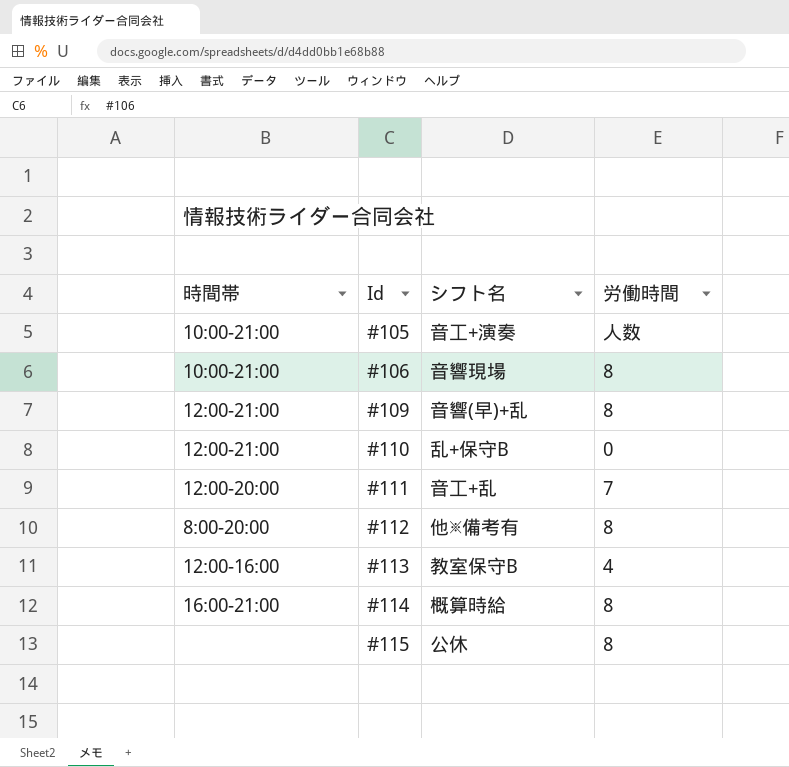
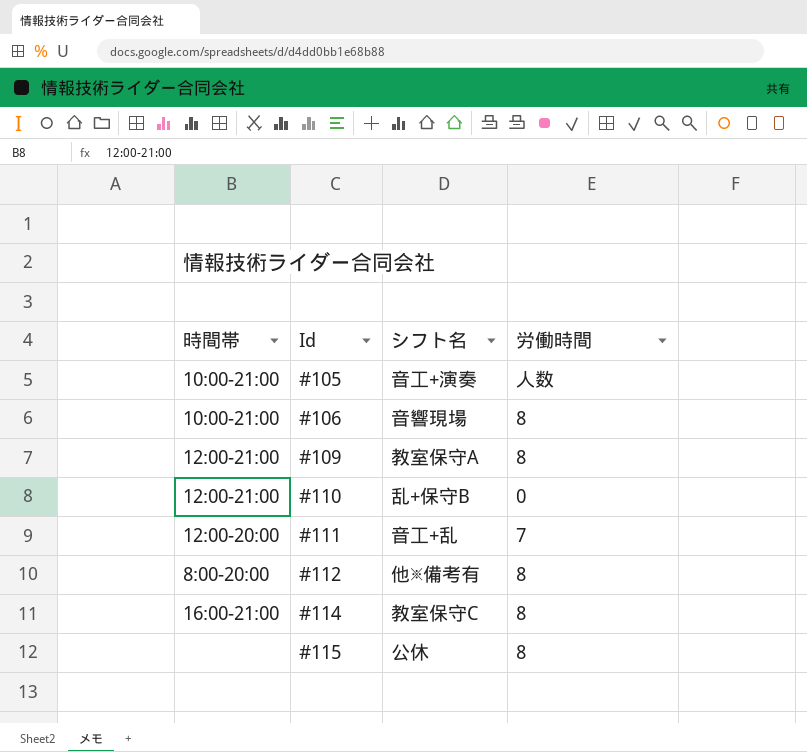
row #113: 12:00-16:00 | 教室保守B | 4 -> none
#109 | シフト名: 音響(早)+乱 -> 教室保守A
#114 | シフト名: 概算時給 -> 教室保守C

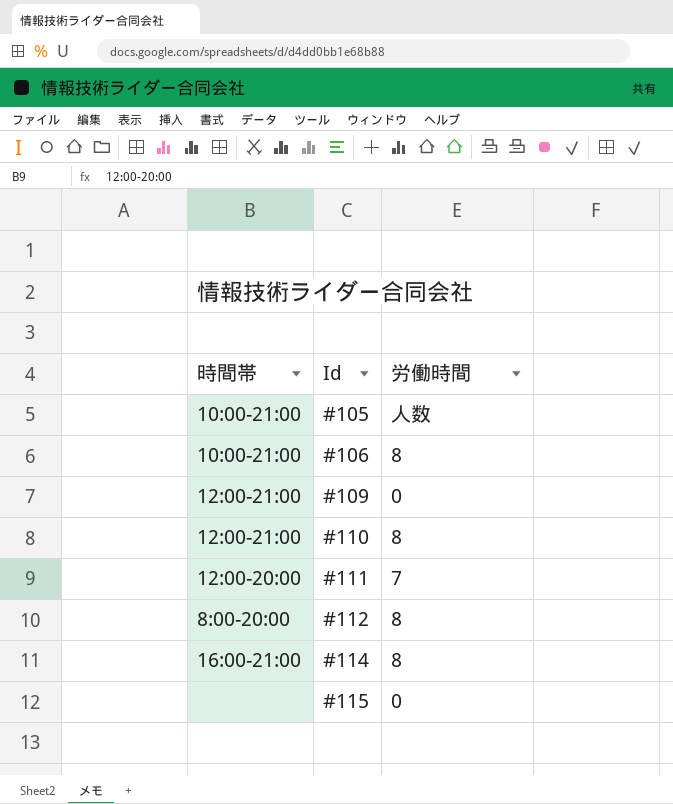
column シフト名 | position: 3 -> none
#109 | 労働時間: 8 -> 0
#110 | 労働時間: 0 -> 8
#115 | 労働時間: 8 -> 0

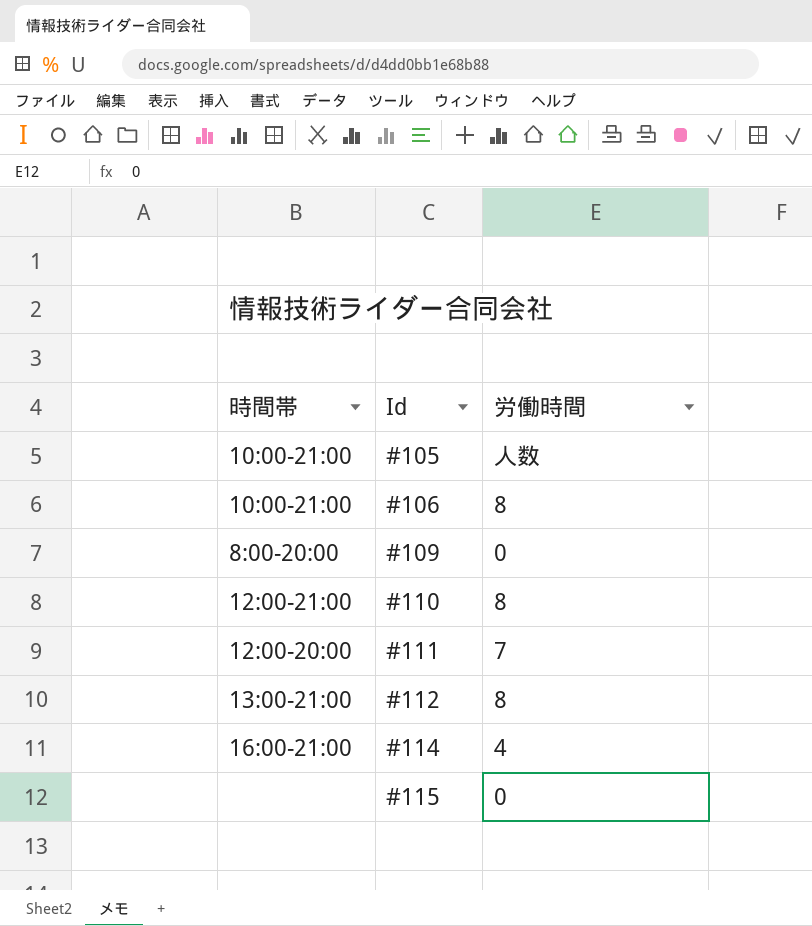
#109 | 時間帯: 12:00-21:00 -> 8:00-20:00
#112 | 時間帯: 8:00-20:00 -> 13:00-21:00
#114 | 労働時間: 8 -> 4

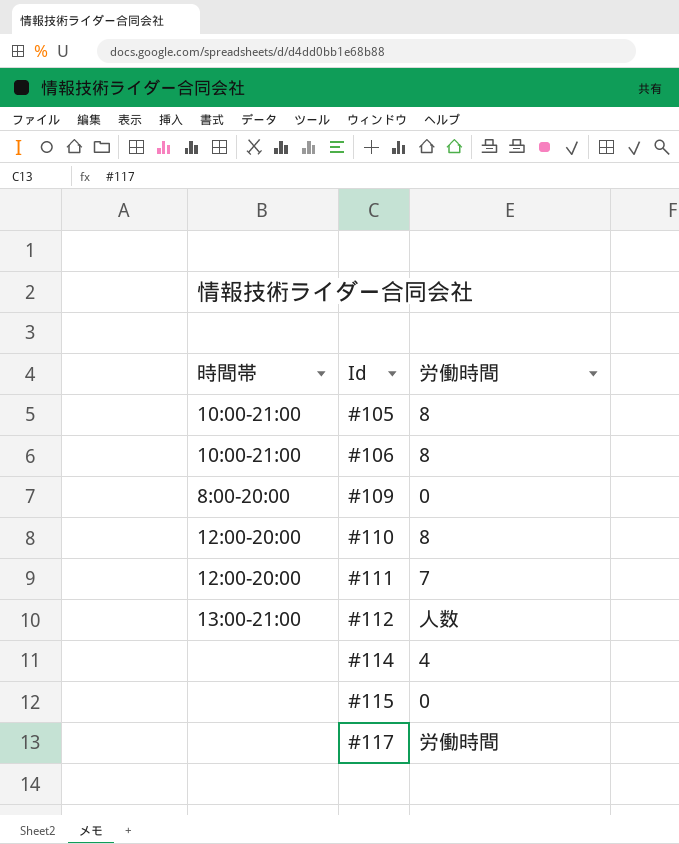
#105 | 労働時間: 人数 -> 8
#110 | 時間帯: 12:00-21:00 -> 12:00-20:00
#112 | 労働時間: 8 -> 人数
#114 | 時間帯: 16:00-21:00 -> none
row #117: none -> none | 労働時間

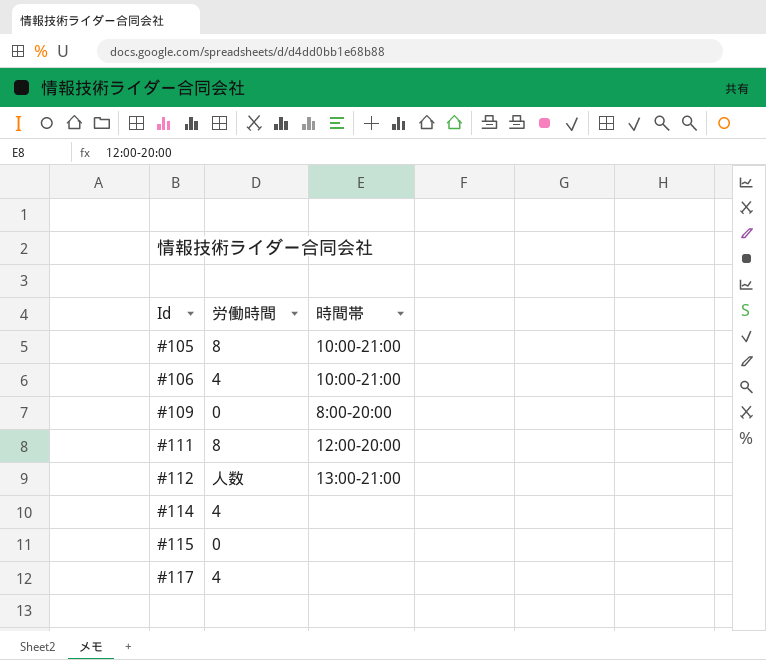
column 時間帯 | position: 1 -> 3
row #110: 12:00-20:00 | 8 -> none
#106 | 労働時間: 8 -> 4
#111 | 労働時間: 7 -> 8
#117 | 労働時間: 労働時間 -> 4

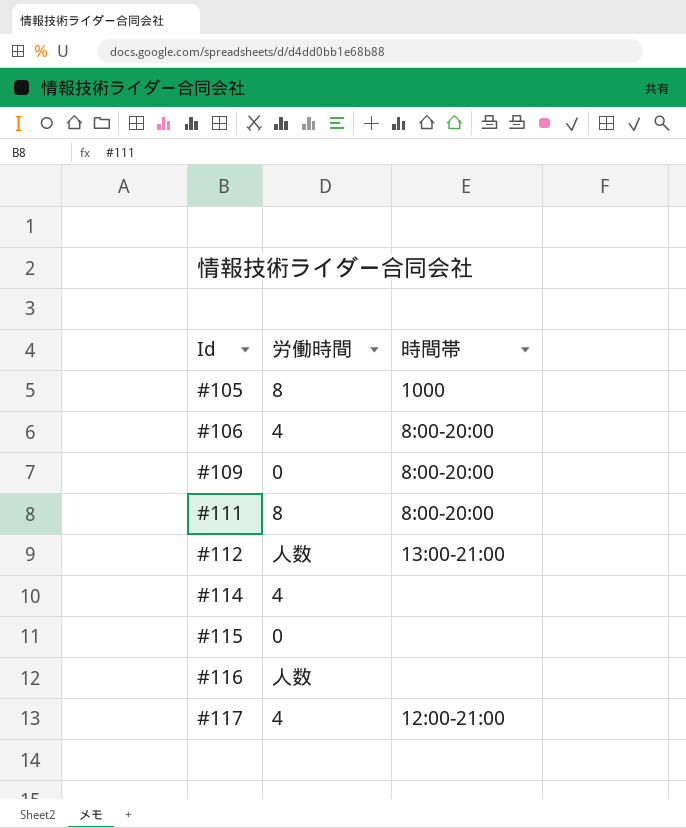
#105 | 時間帯: 10:00-21:00 -> 1000
#106 | 時間帯: 10:00-21:00 -> 8:00-20:00
#111 | 時間帯: 12:00-20:00 -> 8:00-20:00
row #116: none -> 人数 | none
#117 | 時間帯: none -> 12:00-21:00

